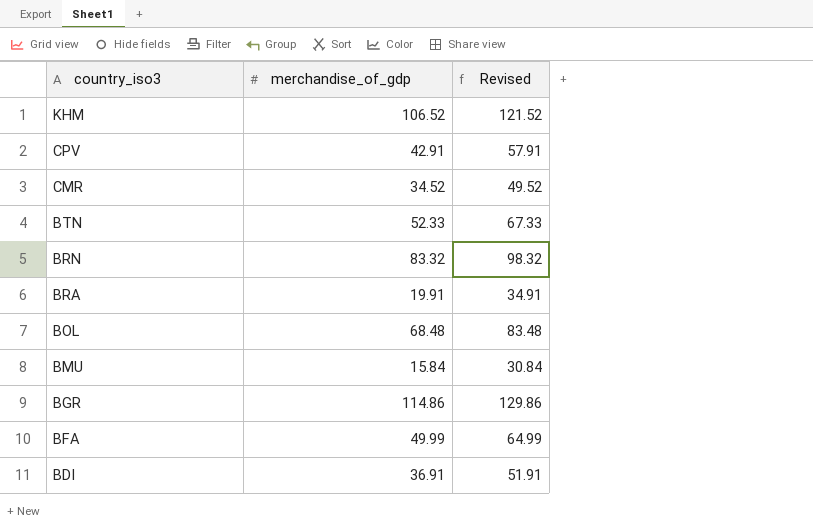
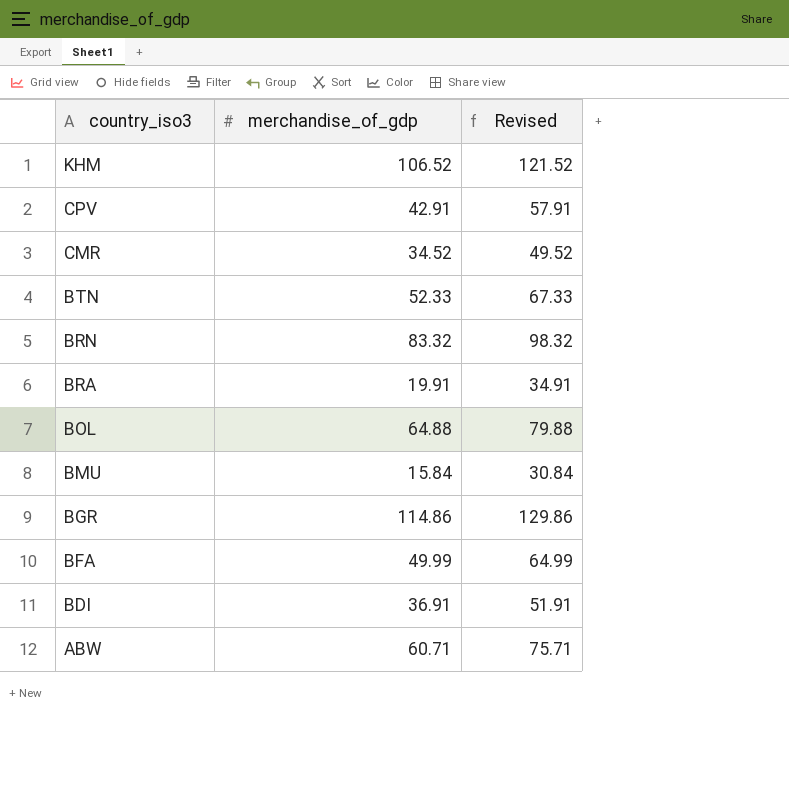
BOL | merchandise_of_gdp: 68.48 -> 64.88
BOL | Revised: 83.48 -> 79.88
row ABW: none -> 60.71 | 75.71

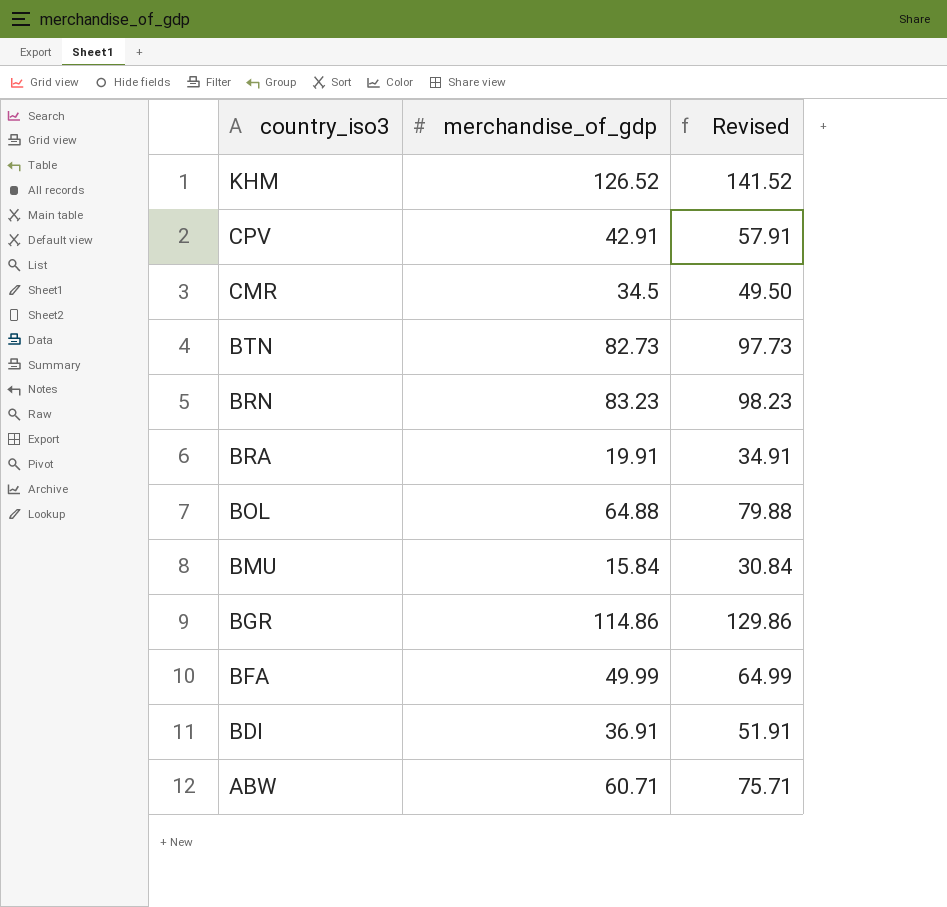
KHM | merchandise_of_gdp: 106.52 -> 126.52
KHM | Revised: 121.52 -> 141.52
CMR | merchandise_of_gdp: 34.52 -> 34.5
CMR | Revised: 49.52 -> 49.50
BTN | merchandise_of_gdp: 52.33 -> 82.73
BTN | Revised: 67.33 -> 97.73
BRN | merchandise_of_gdp: 83.32 -> 83.23
BRN | Revised: 98.32 -> 98.23

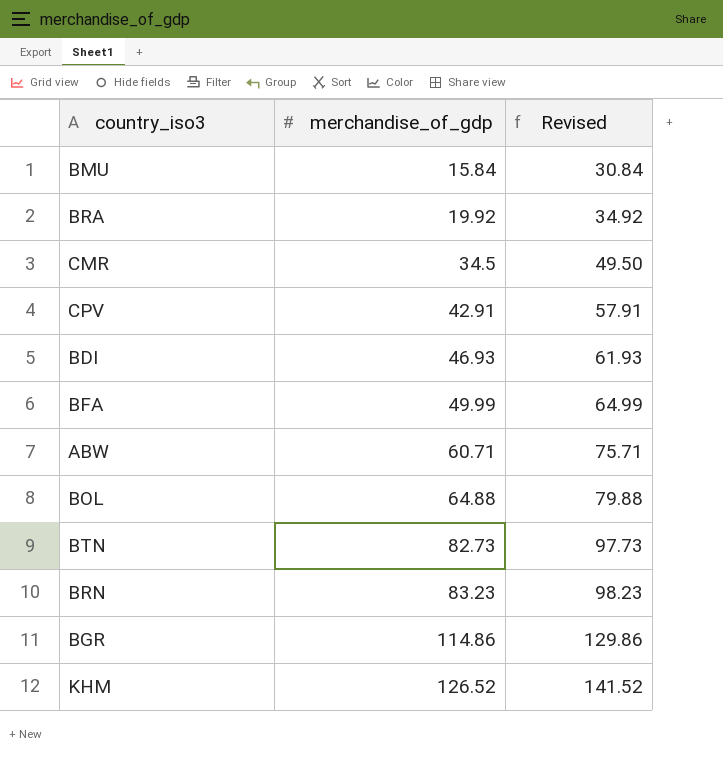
row order: country_iso3 descending -> merchandise_of_gdp ascending
BRA | merchandise_of_gdp: 19.91 -> 19.92
BRA | Revised: 34.91 -> 34.92
BDI | merchandise_of_gdp: 36.91 -> 46.93
BDI | Revised: 51.91 -> 61.93

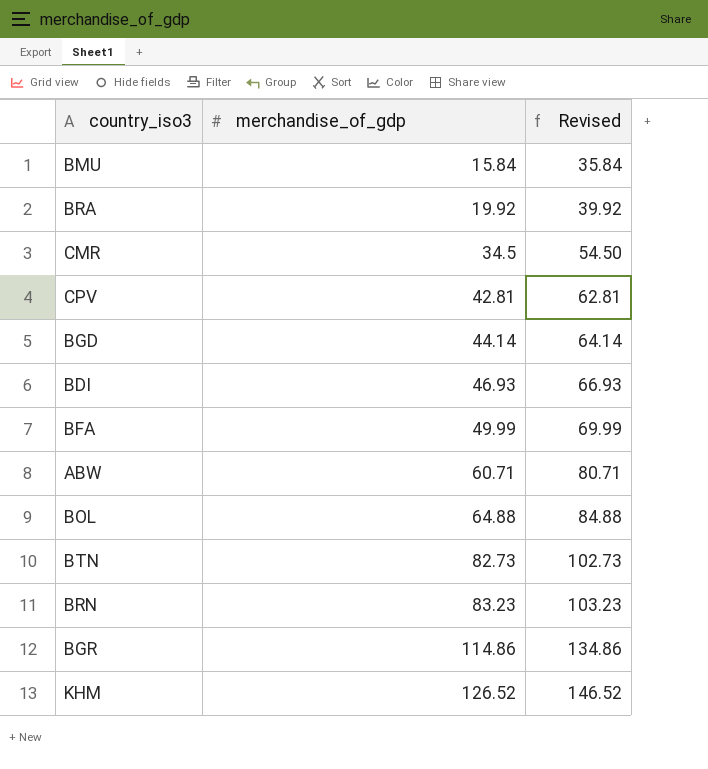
column Revised | formula: [merchandise_of_gdp] + 15 -> [merchandise_of_gdp] + 20
CPV | merchandise_of_gdp: 42.91 -> 42.81
row BGD: none -> 44.14 | 64.14

